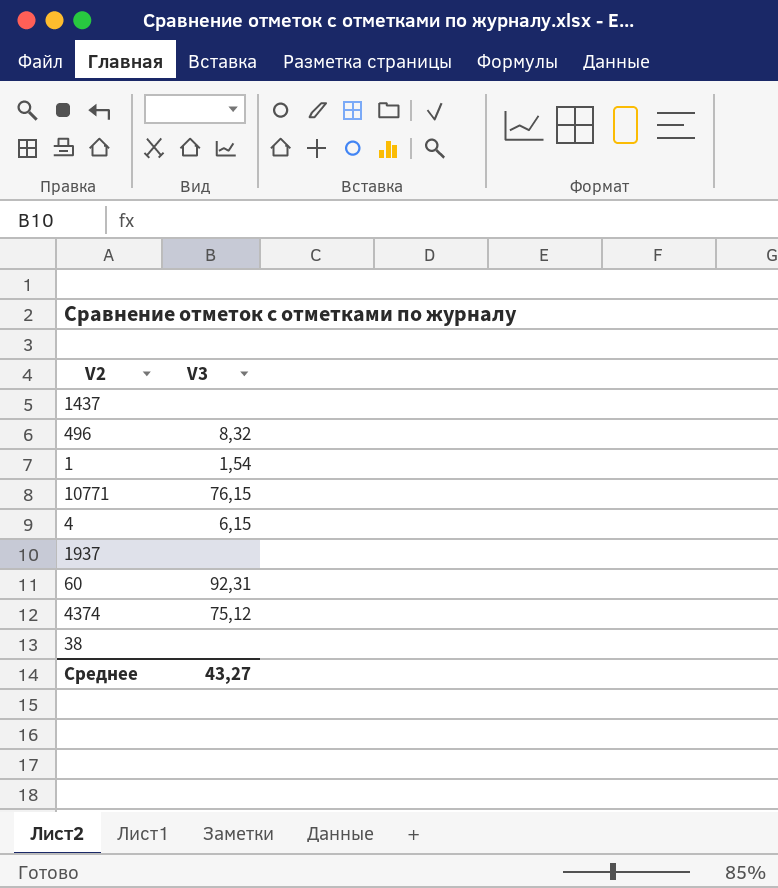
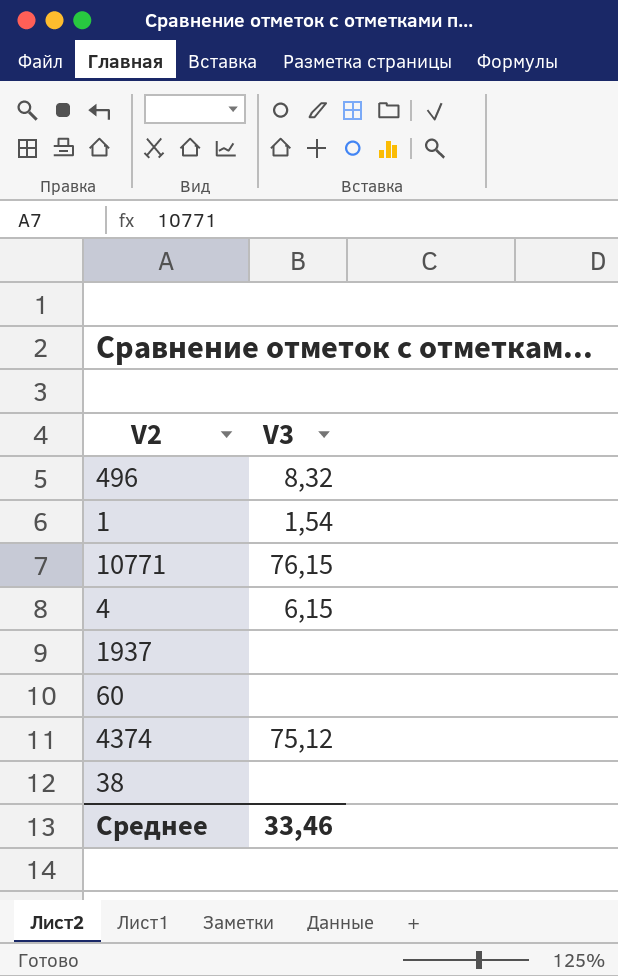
row 1437: none -> none
60 | V3: 92,31 -> none
Среднее | V3: 43,27 -> 33,46

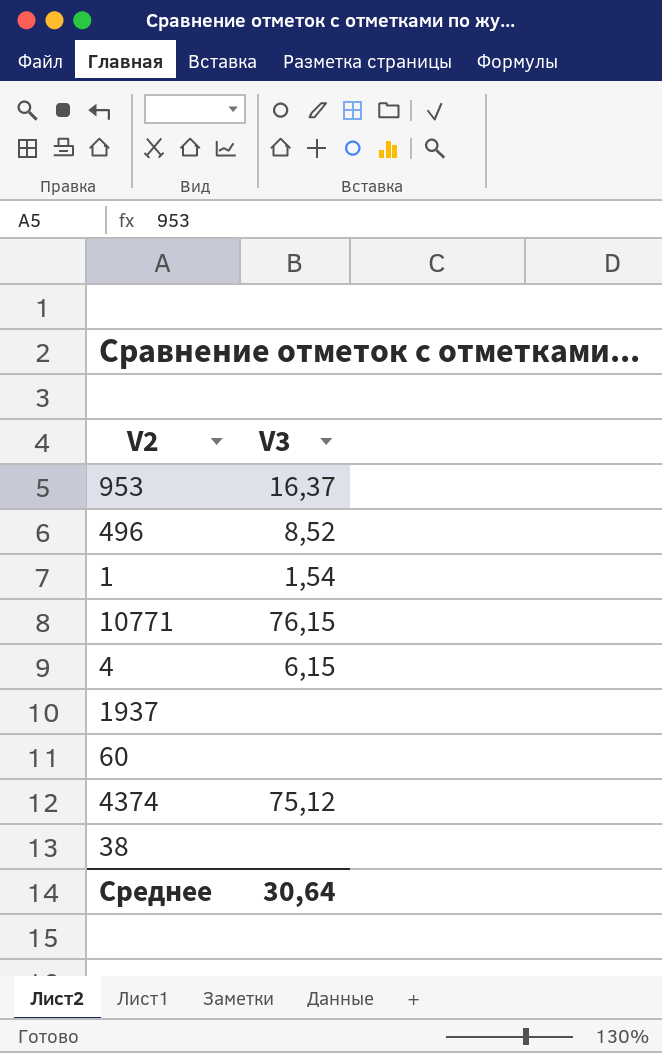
row 953: none -> 16,37
496 | V3: 8,32 -> 8,52
Среднее | V3: 33,46 -> 30,64

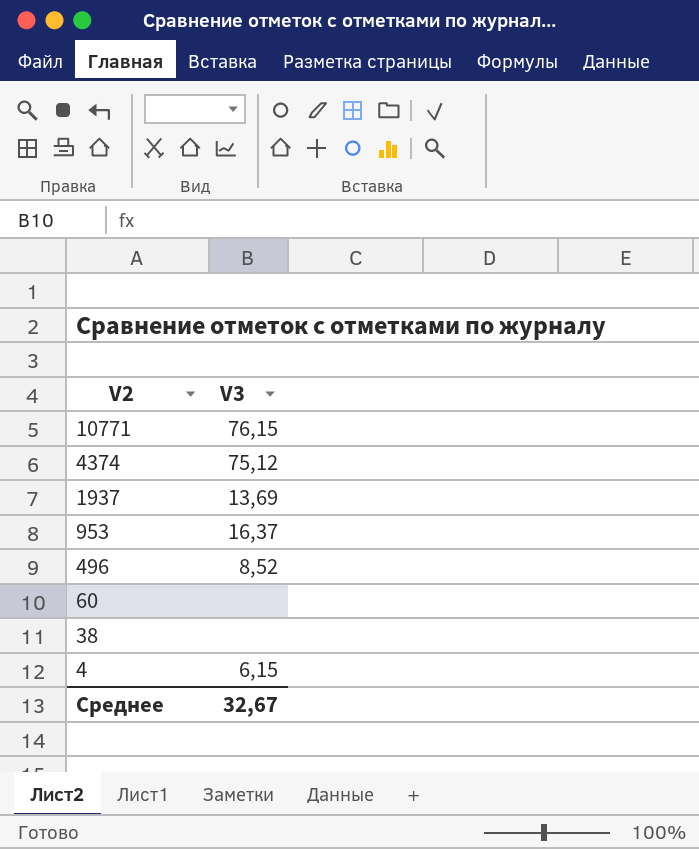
row order: none -> V2 descending
row 1: 1,54 -> none
1937 | V3: none -> 13,69
Среднее | V3: 30,64 -> 32,67

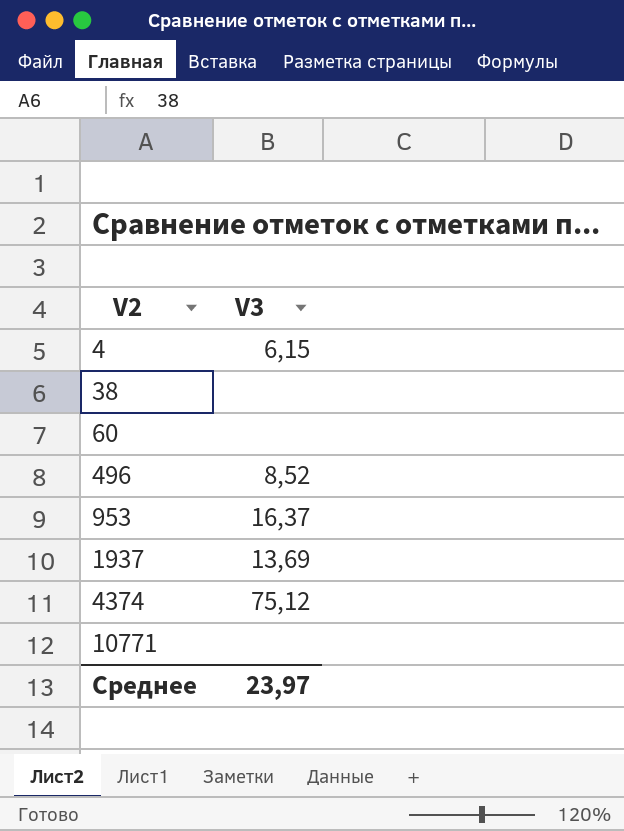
row order: V2 descending -> V2 ascending
10771 | V3: 76,15 -> none
Среднее | V3: 32,67 -> 23,97

